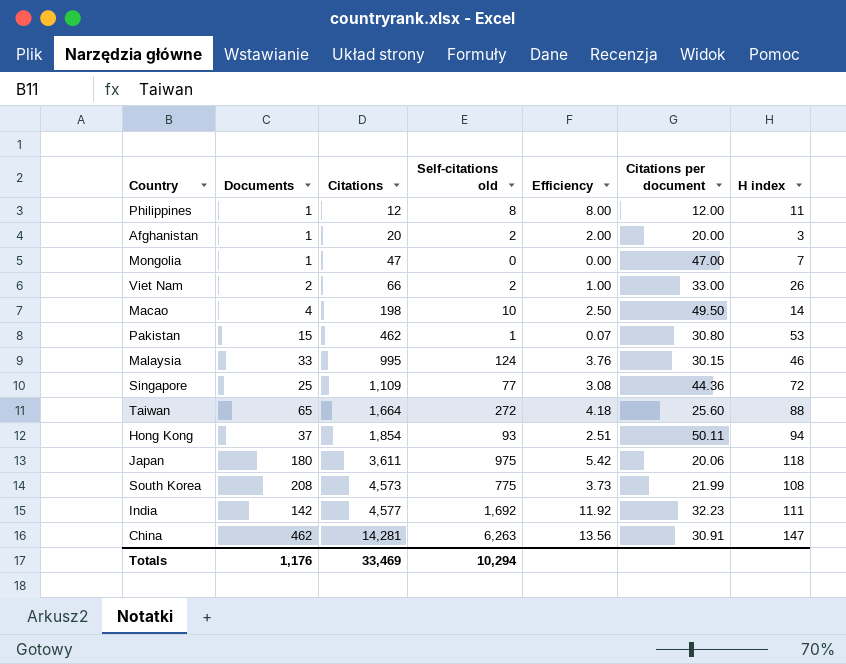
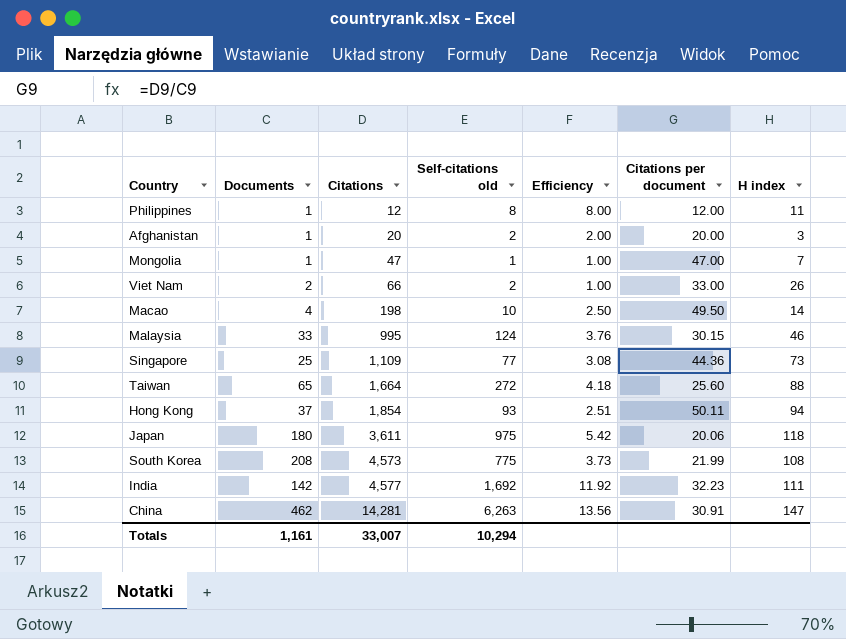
row Pakistan: 15 | 462 | 1 | 0.07 | 30.80 | 53 -> none
Mongolia | Self-citations old: 0 -> 1
Mongolia | Efficiency: 0.00 -> 1.00
Singapore | H index: 72 -> 73
Totals | Documents: 1,176 -> 1,161
Totals | Citations: 33,469 -> 33,007

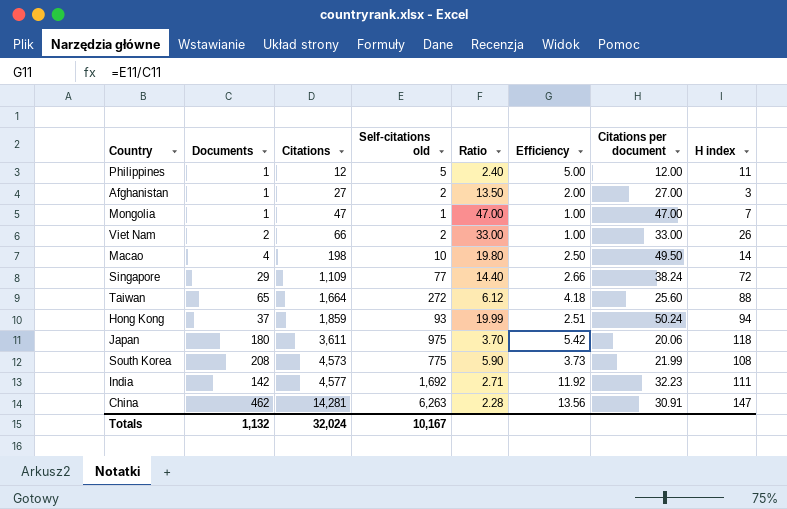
column Ratio | formula: none -> [Citations] / [Self-citations old]
row Malaysia: 33 | 995 | 124 | 3.76 | 30.15 | 46 -> none
Philippines | Self-citations old: 8 -> 5
Philippines | Efficiency: 8.00 -> 5.00
Afghanistan | Citations: 20 -> 27
Afghanistan | Citations per document: 20.00 -> 27.00
Singapore | Documents: 25 -> 29
Singapore | Efficiency: 3.08 -> 2.66
Singapore | Citations per document: 44.36 -> 38.24
Singapore | H index: 73 -> 72
Hong Kong | Citations: 1,854 -> 1,859
Hong Kong | Citations per document: 50.11 -> 50.24
Totals | Documents: 1,161 -> 1,132
Totals | Citations: 33,007 -> 32,024
Totals | Self-citations old: 10,294 -> 10,167

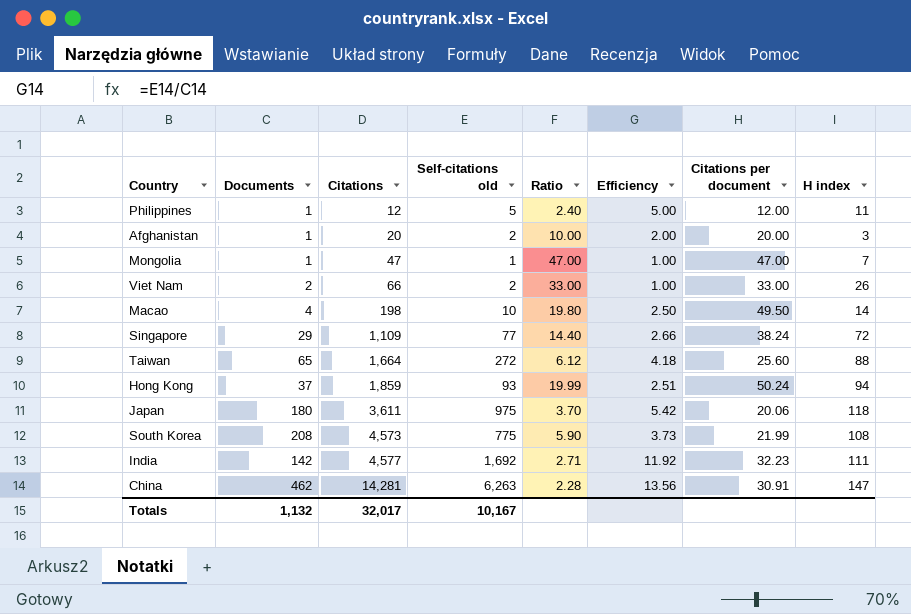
Afghanistan | Citations: 27 -> 20
Afghanistan | Ratio: 13.50 -> 10.00
Afghanistan | Citations per document: 27.00 -> 20.00
Totals | Citations: 32,024 -> 32,017

